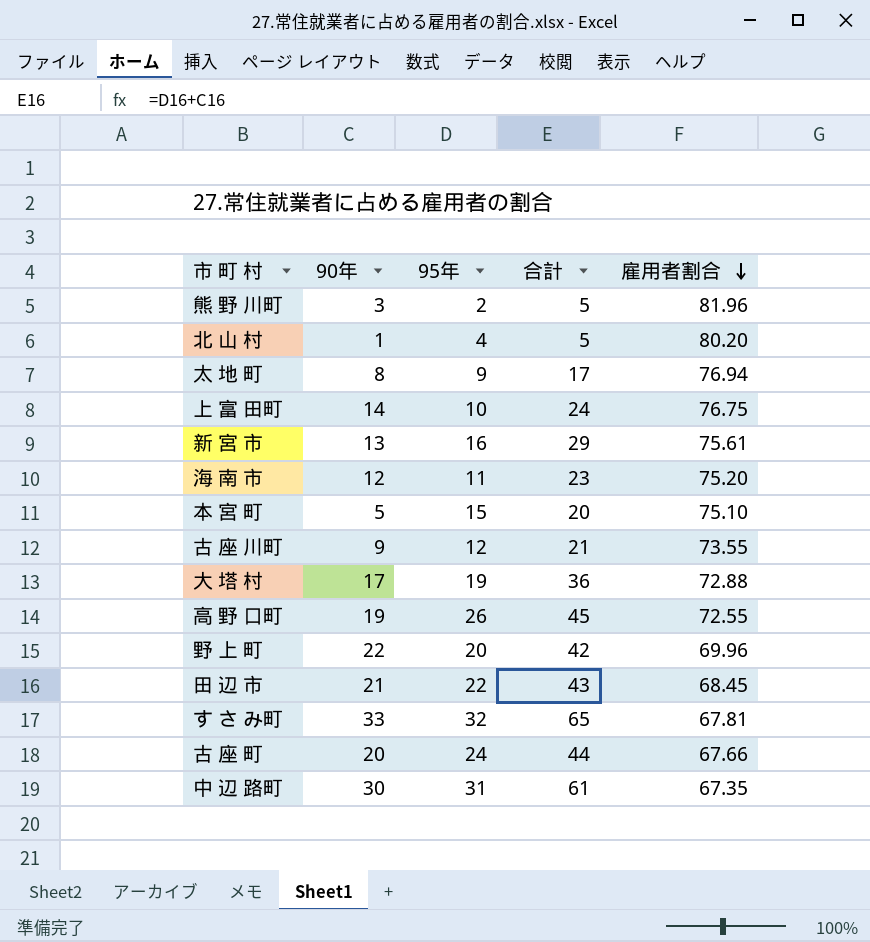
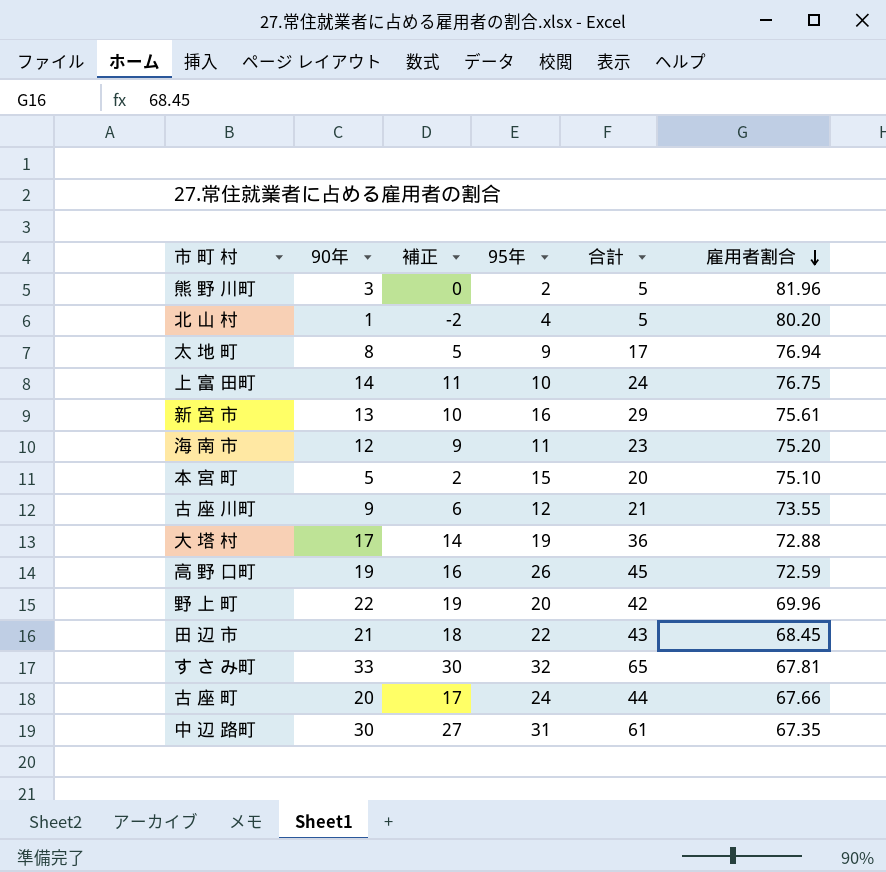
column 補正 | formula: none -> [90年] - 3
高 野 口町 | 雇用者割合: 72.55 -> 72.59

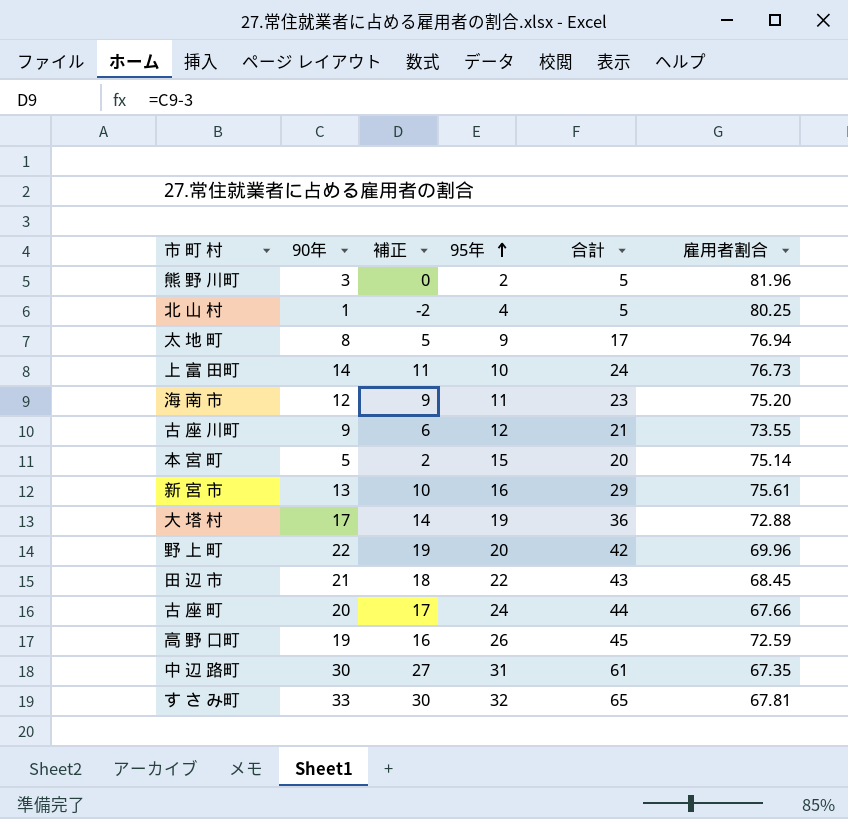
row order: 雇用者割合 descending -> 95年 ascending
北 山 村 | 雇用者割合: 80.20 -> 80.25
上 富 田町 | 雇用者割合: 76.75 -> 76.73
本 宮 町 | 雇用者割合: 75.10 -> 75.14

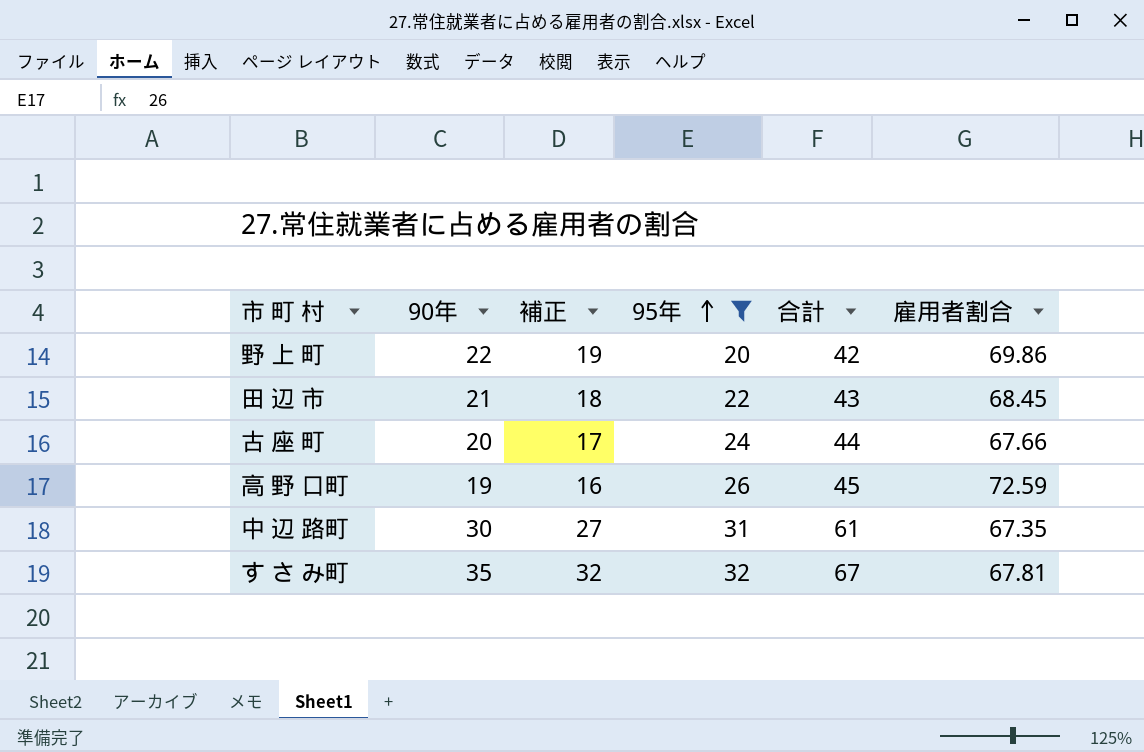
filter: none -> 95年 >= 20
野 上 町 | 雇用者割合: 69.96 -> 69.86
す さ み町 | 90年: 33 -> 35
す さ み町 | 補正: 30 -> 32
す さ み町 | 合計: 65 -> 67

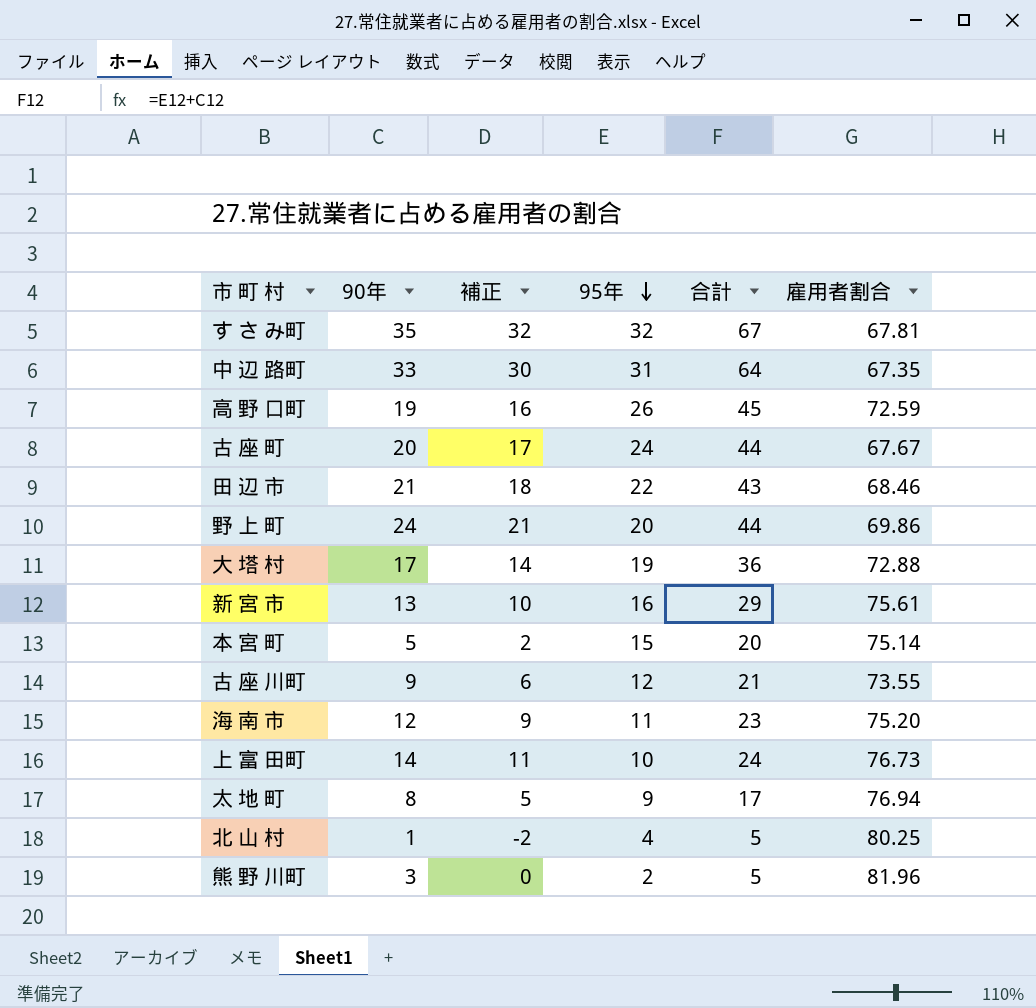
filter: 95年 >= 20 -> none
row order: 95年 ascending -> 95年 descending
中 辺 路町 | 90年: 30 -> 33
中 辺 路町 | 補正: 27 -> 30
中 辺 路町 | 合計: 61 -> 64
古 座 町 | 雇用者割合: 67.66 -> 67.67
田 辺 市 | 雇用者割合: 68.45 -> 68.46
野 上 町 | 90年: 22 -> 24
野 上 町 | 補正: 19 -> 21
野 上 町 | 合計: 42 -> 44

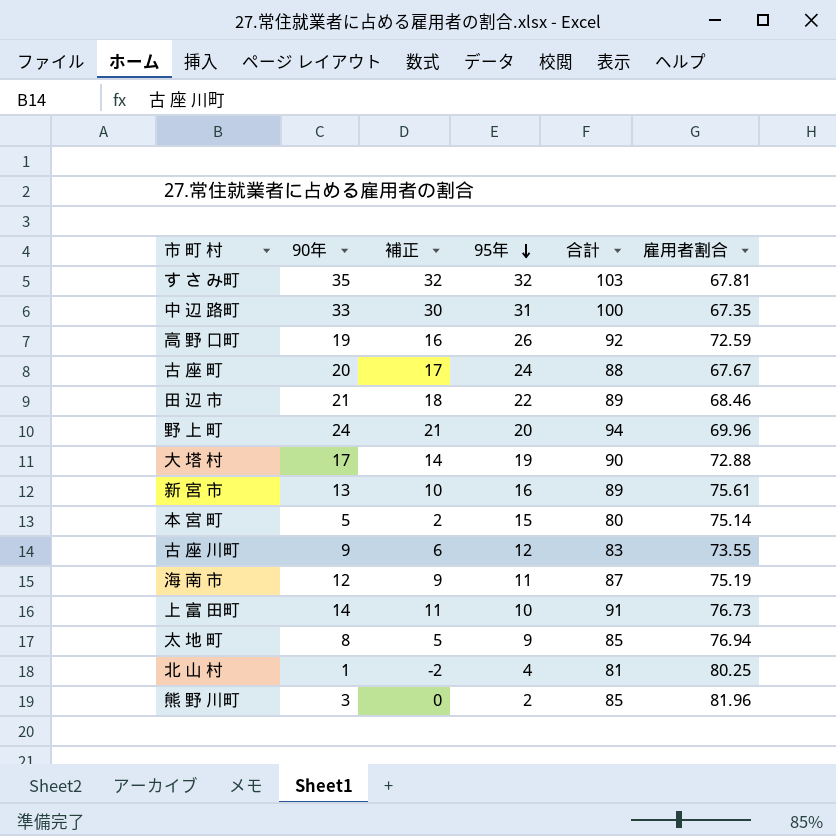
column 合計 | formula: [90年] + [95年] -> [90年] + [雇用者割合]
野 上 町 | 雇用者割合: 69.86 -> 69.96
海 南 市 | 雇用者割合: 75.20 -> 75.19

